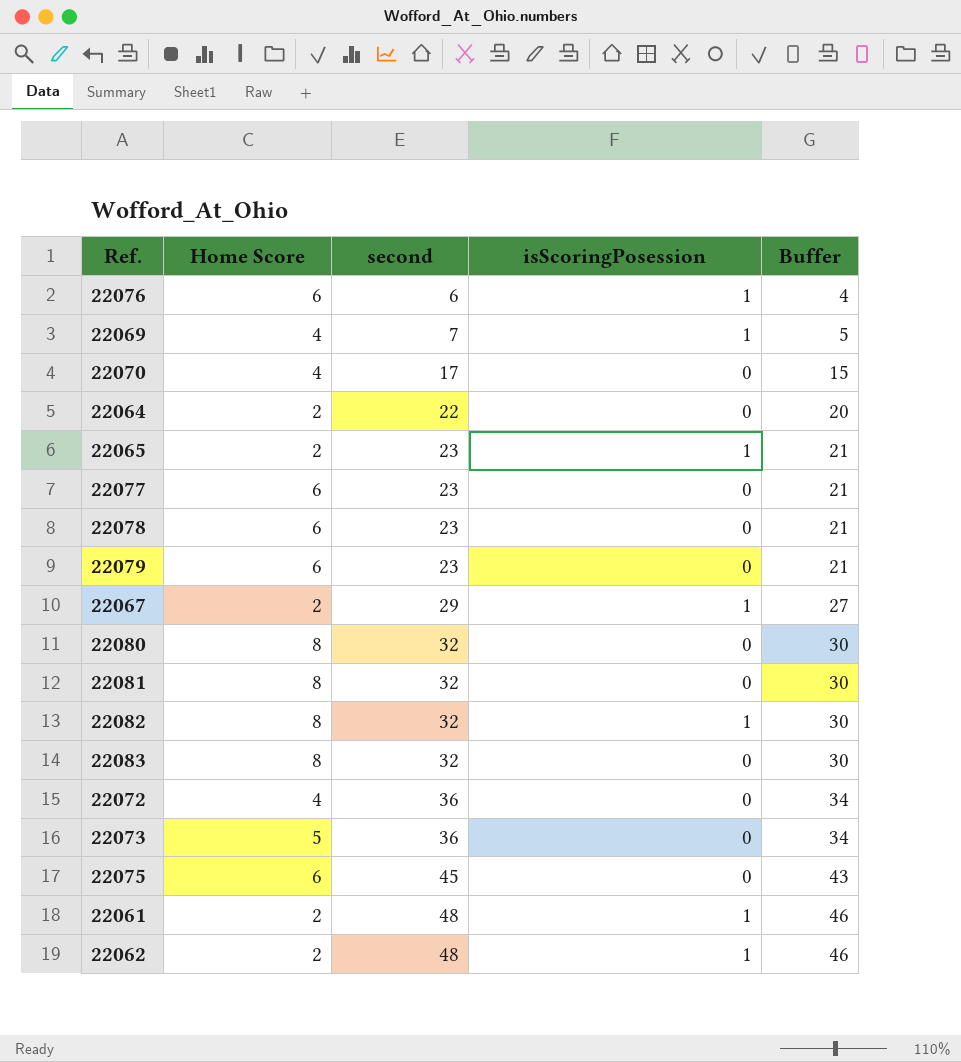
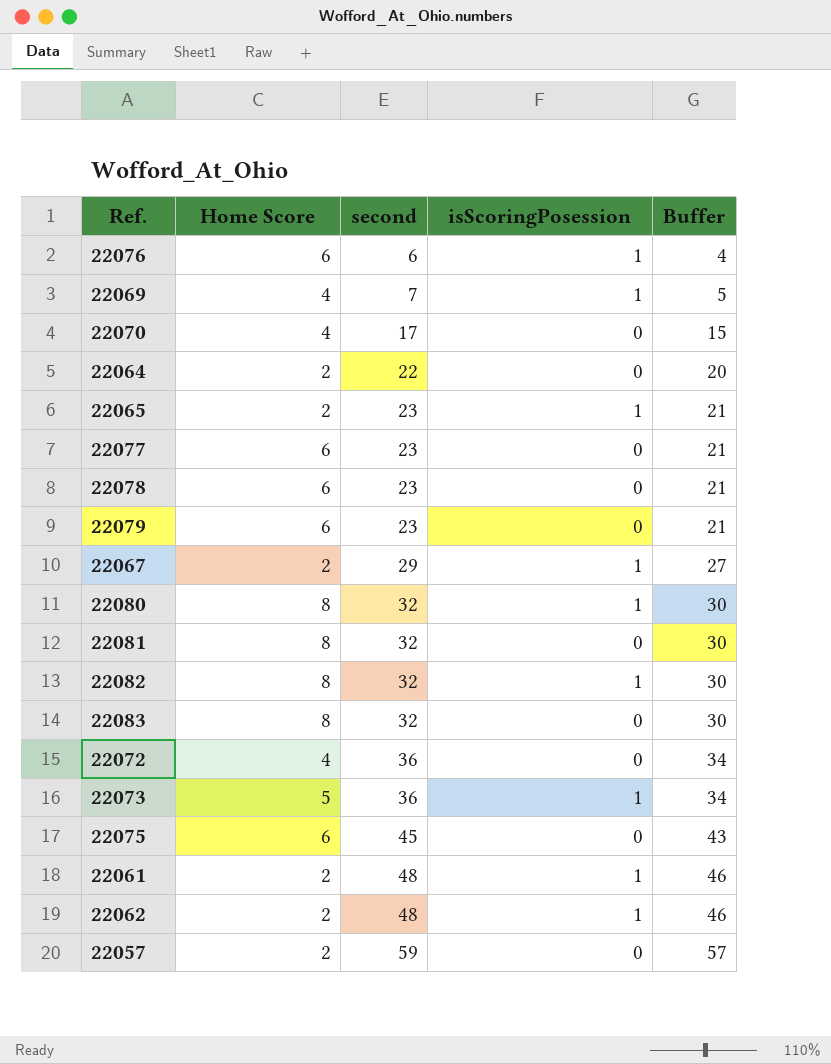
22080 | isScoringPosession: 0 -> 1
22073 | isScoringPosession: 0 -> 1
row 22057: none -> 2 | 59 | 0 | 57

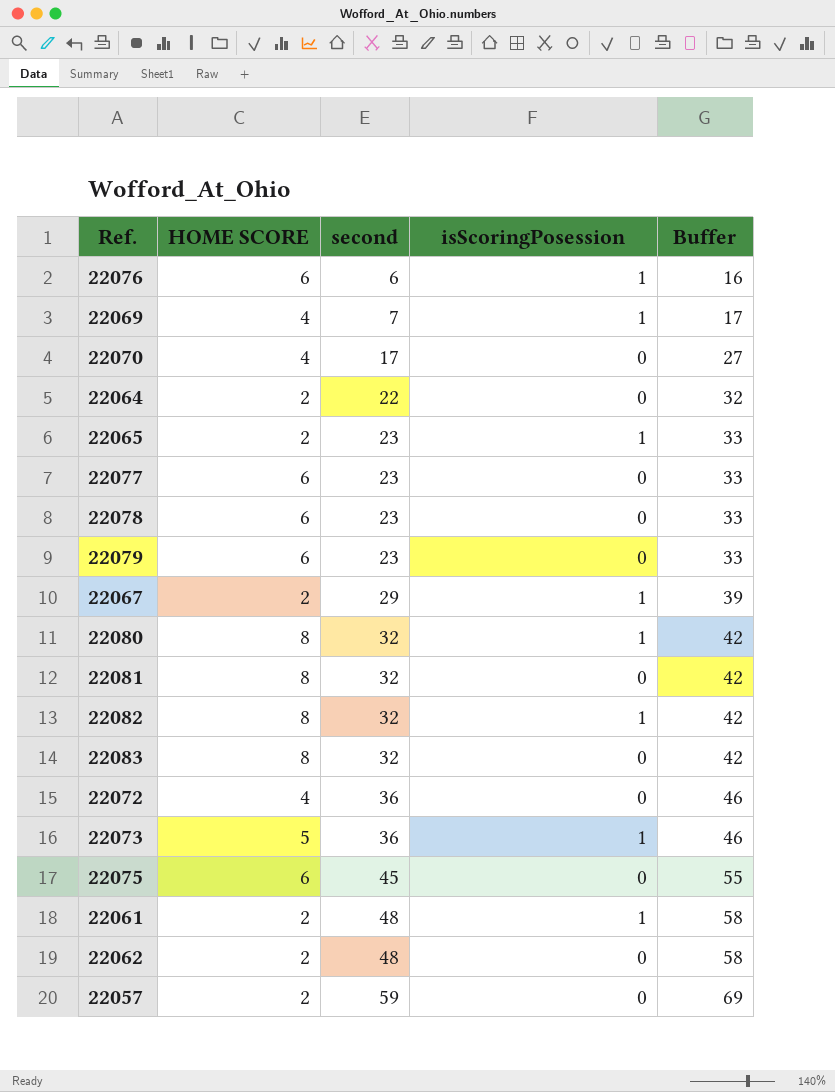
column name: Home Score -> HOME SCORE
column Buffer | formula: [second] - 2 -> [second] + 10
22062 | isScoringPosession: 1 -> 0

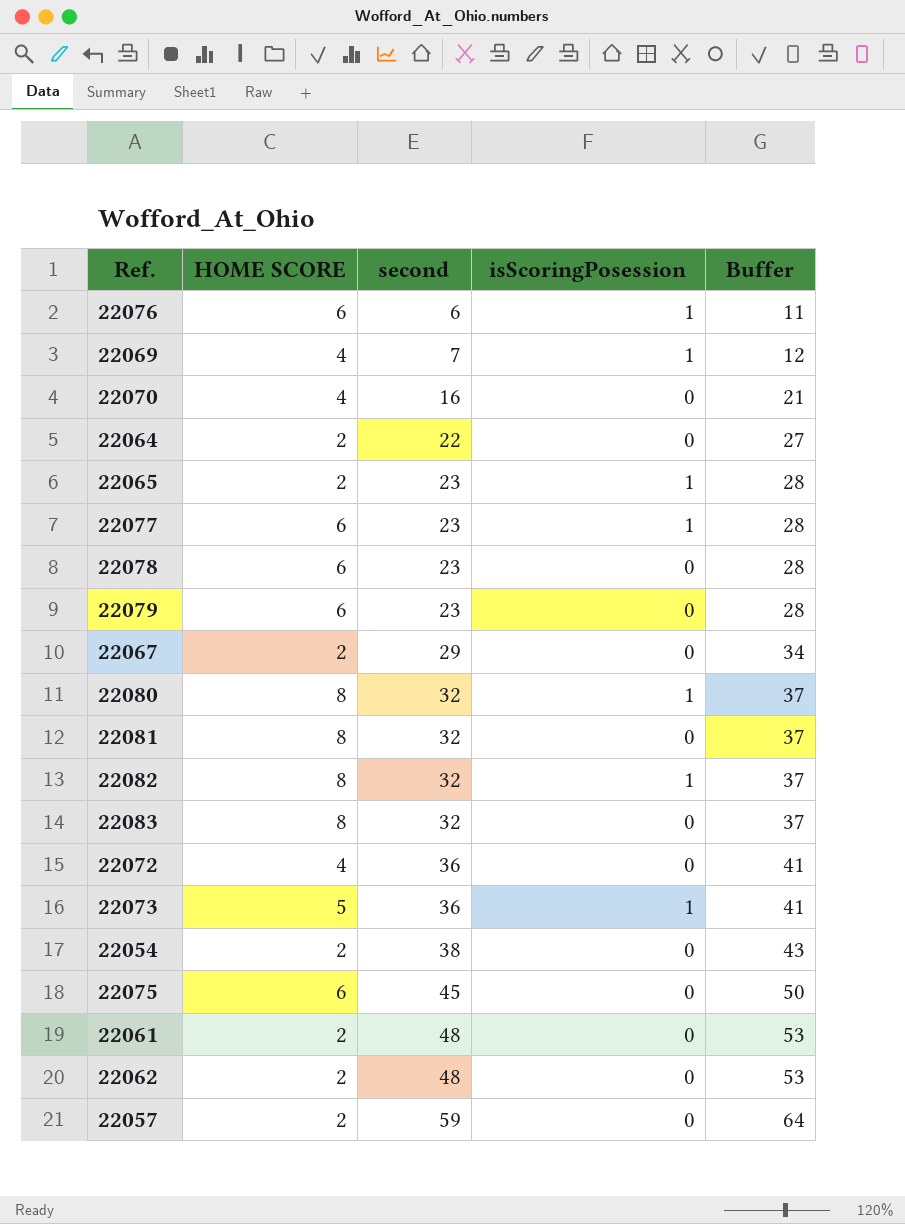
column Buffer | formula: [second] + 10 -> [second] + 5
22070 | second: 17 -> 16
22077 | isScoringPosession: 0 -> 1
22067 | isScoringPosession: 1 -> 0
row 22054: none -> 2 | 38 | 0 | 43
22061 | isScoringPosession: 1 -> 0

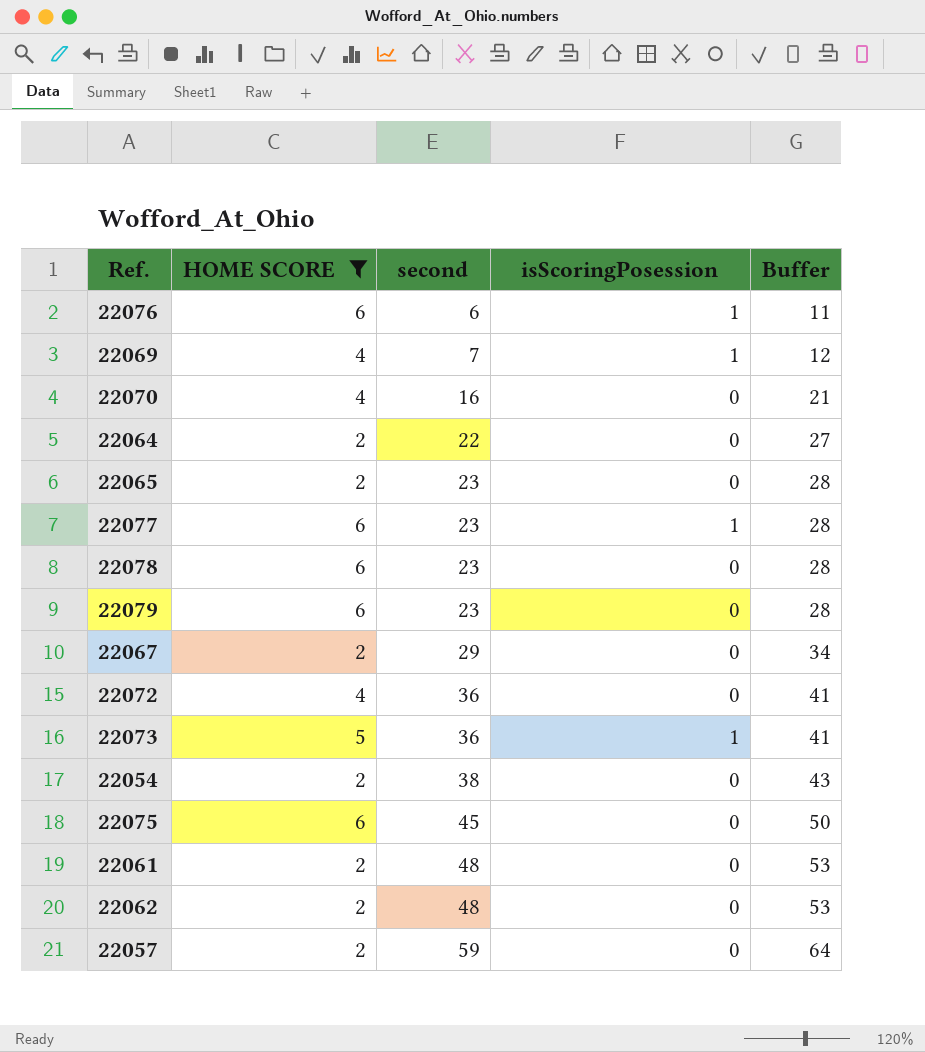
filter: none -> HOME SCORE != 8
22065 | isScoringPosession: 1 -> 0

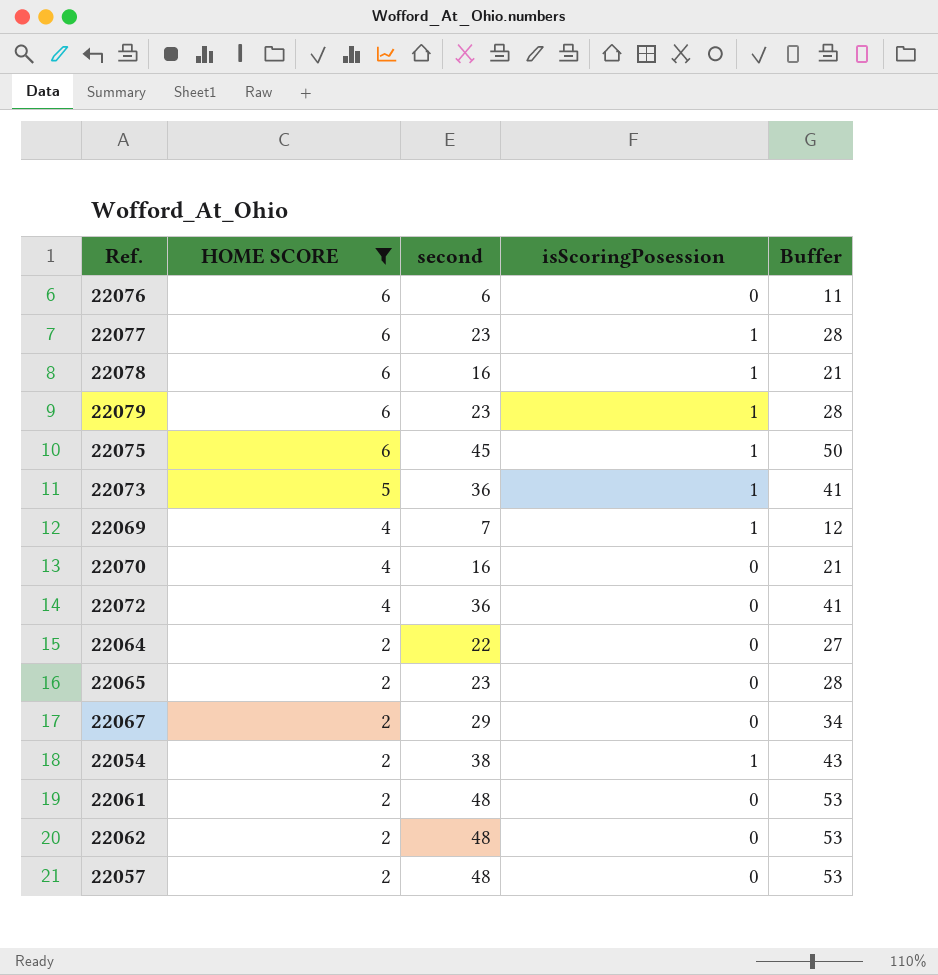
row order: second ascending -> HOME SCORE descending
22076 | isScoringPosession: 1 -> 0
22078 | second: 23 -> 16
22078 | isScoringPosession: 0 -> 1
22078 | Buffer: 28 -> 21
22079 | isScoringPosession: 0 -> 1
22075 | isScoringPosession: 0 -> 1
22054 | isScoringPosession: 0 -> 1
22057 | second: 59 -> 48
22057 | Buffer: 64 -> 53

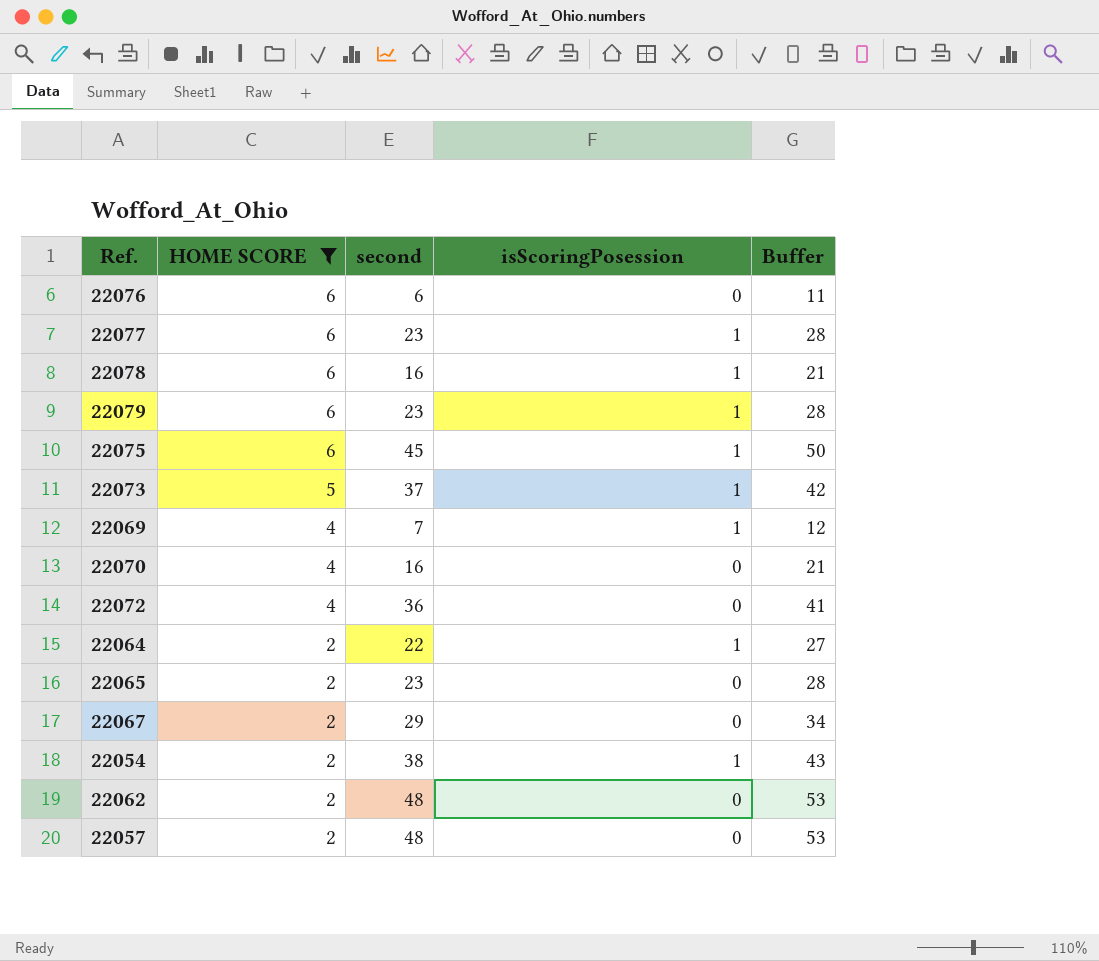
row 22061: 2 | 48 | 0 | 53 -> none
22073 | second: 36 -> 37
22073 | Buffer: 41 -> 42
22064 | isScoringPosession: 0 -> 1

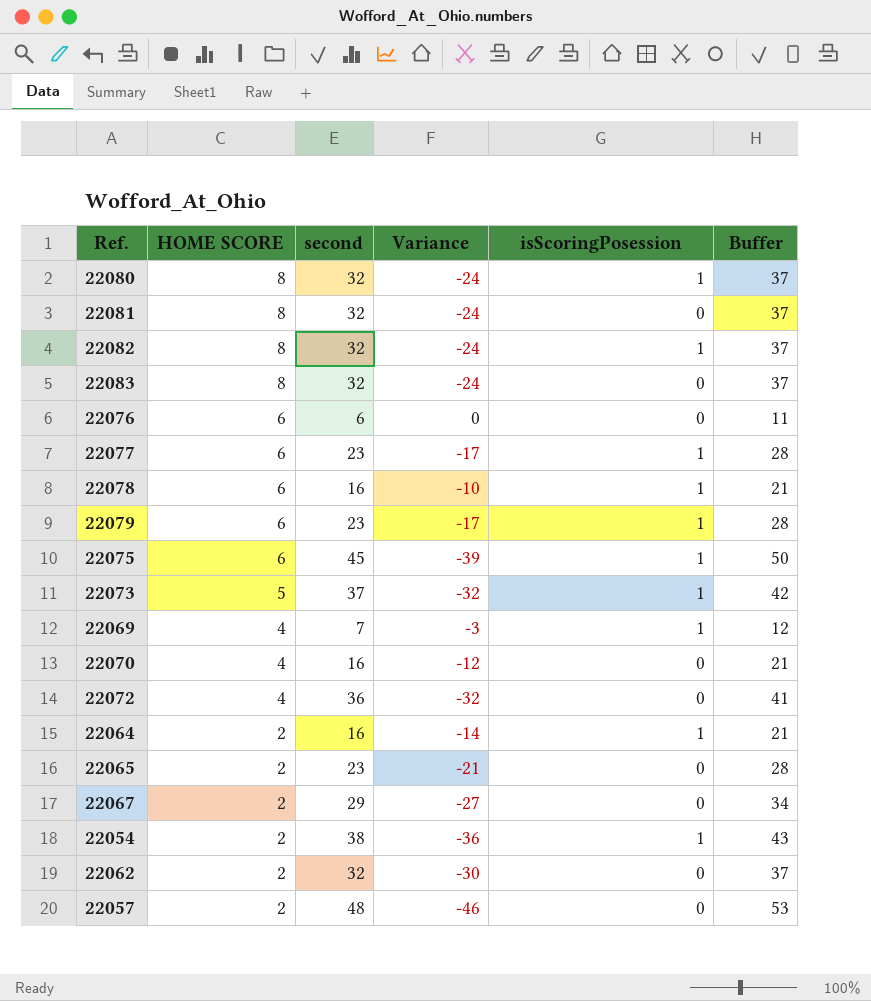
filter: HOME SCORE != 8 -> none
column Variance | formula: none -> [HOME SCORE] - [second]
22064 | second: 22 -> 16
22064 | Buffer: 27 -> 21
22062 | second: 48 -> 32
22062 | Buffer: 53 -> 37

